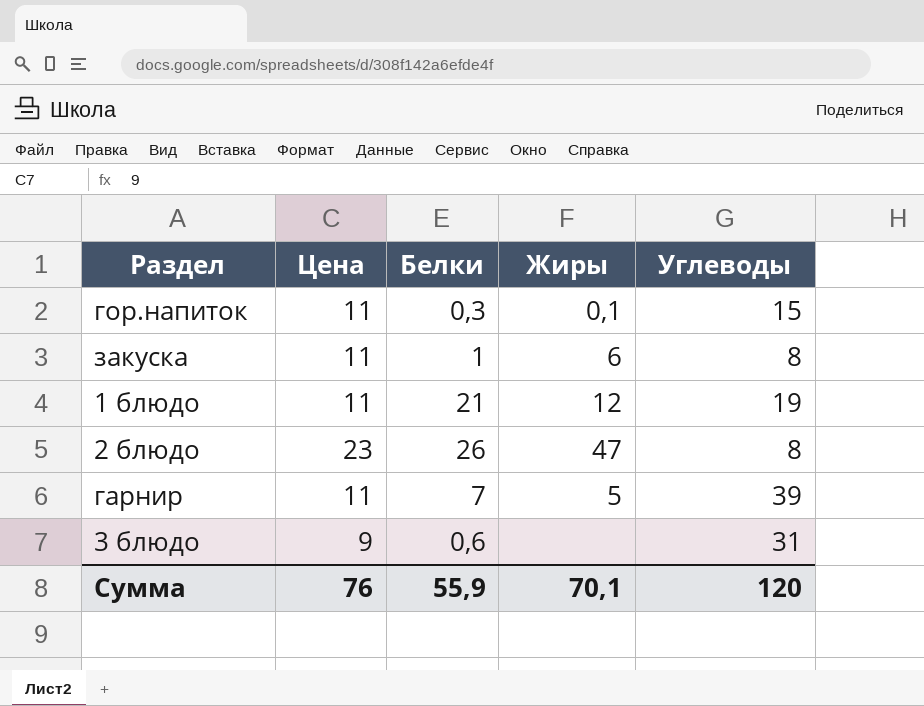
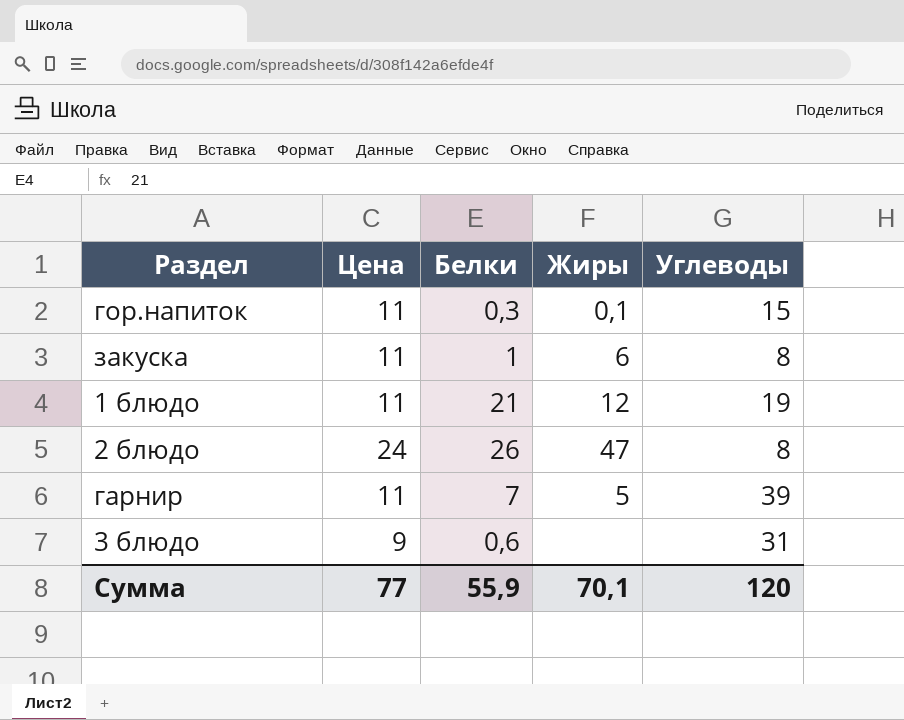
2 блюдо | Цена: 23 -> 24
Сумма | Цена: 76 -> 77

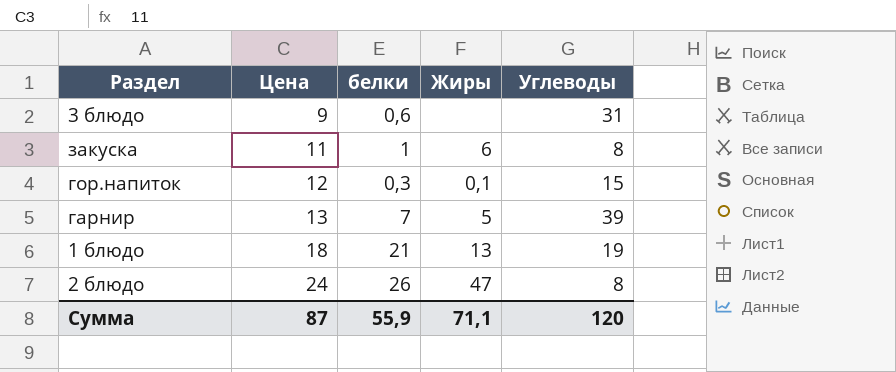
row order: none -> Цена ascending
column name: Белки -> белки
гор.напиток | Цена: 11 -> 12
гарнир | Цена: 11 -> 13
1 блюдо | Цена: 11 -> 18
1 блюдо | Жиры: 12 -> 13
Сумма | Цена: 77 -> 87
Сумма | Жиры: 70,1 -> 71,1

